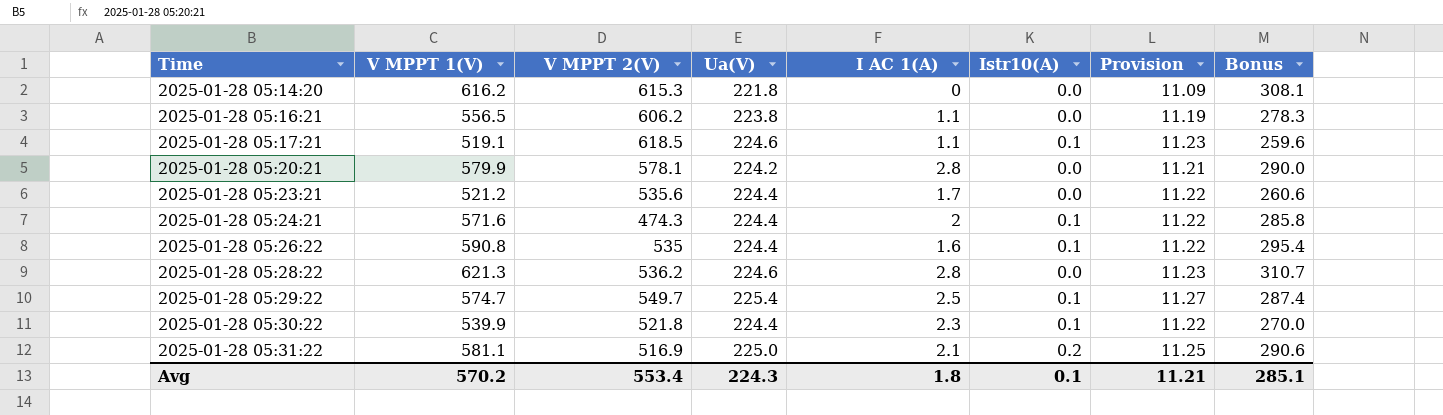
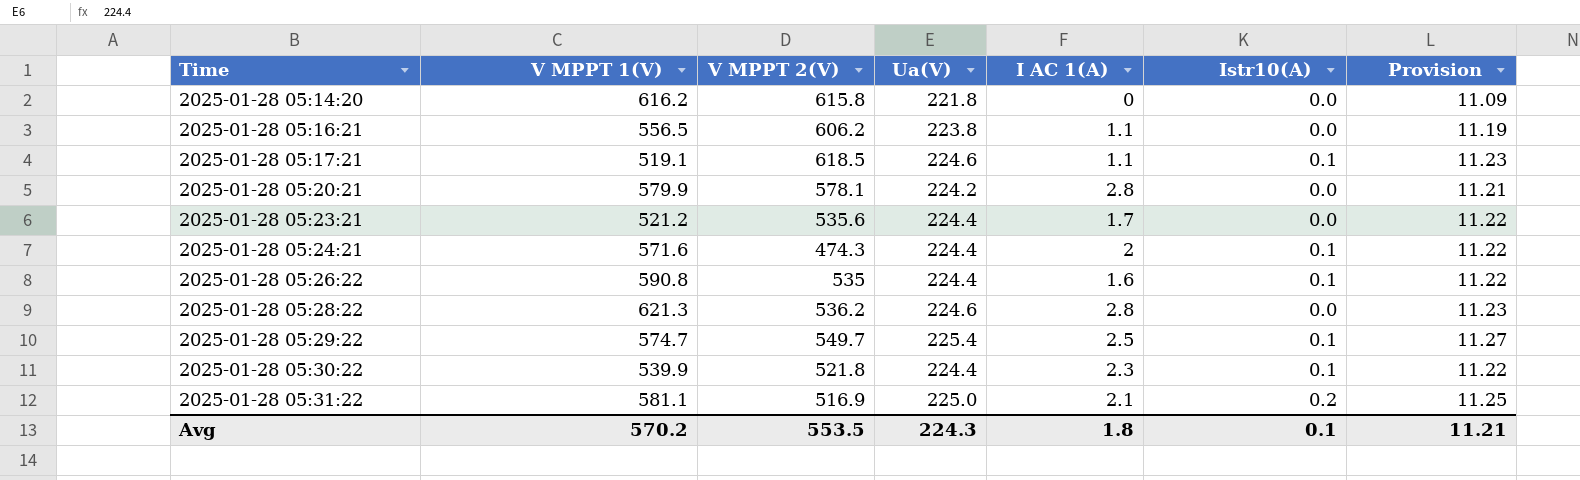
column Bonus | formula: [V MPPT 1(V)] * 0.5 -> none
2025-01-28 05:14:20 | V MPPT 2(V): 615.3 -> 615.8
Avg | V MPPT 2(V): 553.4 -> 553.5

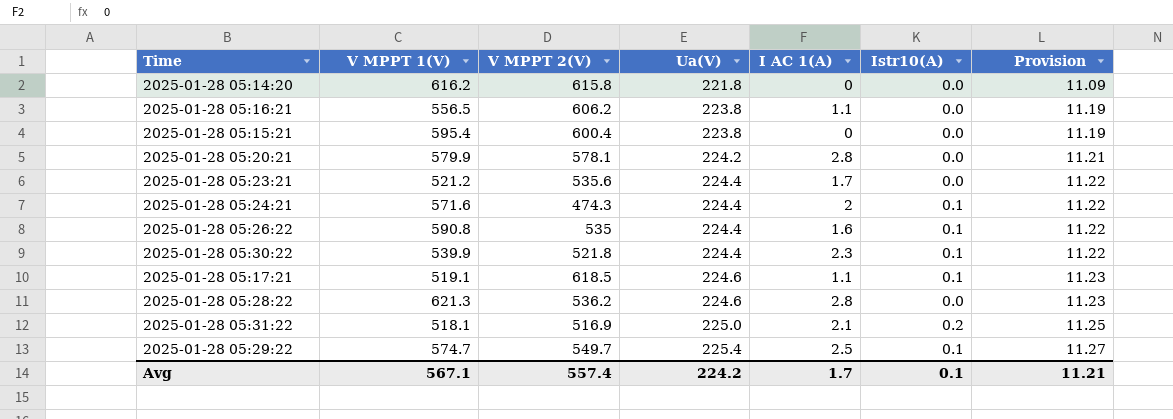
row order: Time ascending -> Ua(V) ascending
row 2025-01-28 05:15:21: none -> 595.4 | 600.4 | 223.8 | 0 | 0.0 | 11.19
2025-01-28 05:31:22 | V MPPT 1(V): 581.1 -> 518.1
Avg | V MPPT 1(V): 570.2 -> 567.1
Avg | V MPPT 2(V): 553.5 -> 557.4
Avg | Ua(V): 224.3 -> 224.2
Avg | I AC 1(A): 1.8 -> 1.7

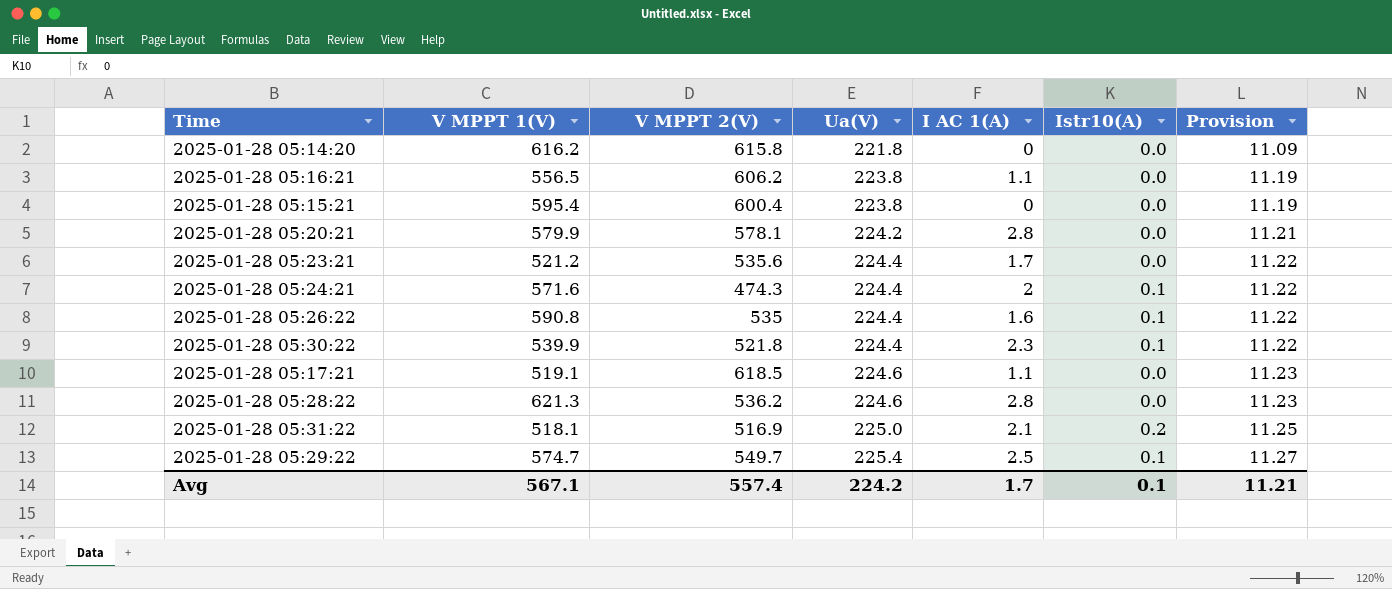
2025-01-28 05:17:21 | Istr10(A): 0.1 -> 0.0

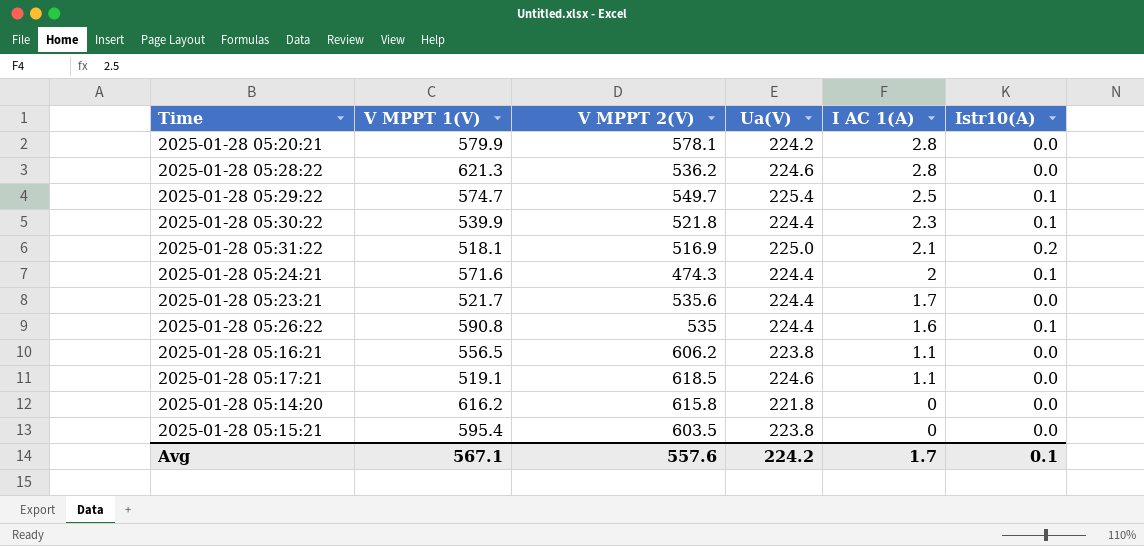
row order: Ua(V) ascending -> I AC 1(A) descending
column Provision | formula: [Ua(V)] * 0.05 -> none
2025-01-28 05:23:21 | V MPPT 1(V): 521.2 -> 521.7
2025-01-28 05:15:21 | V MPPT 2(V): 600.4 -> 603.5
Avg | V MPPT 2(V): 557.4 -> 557.6

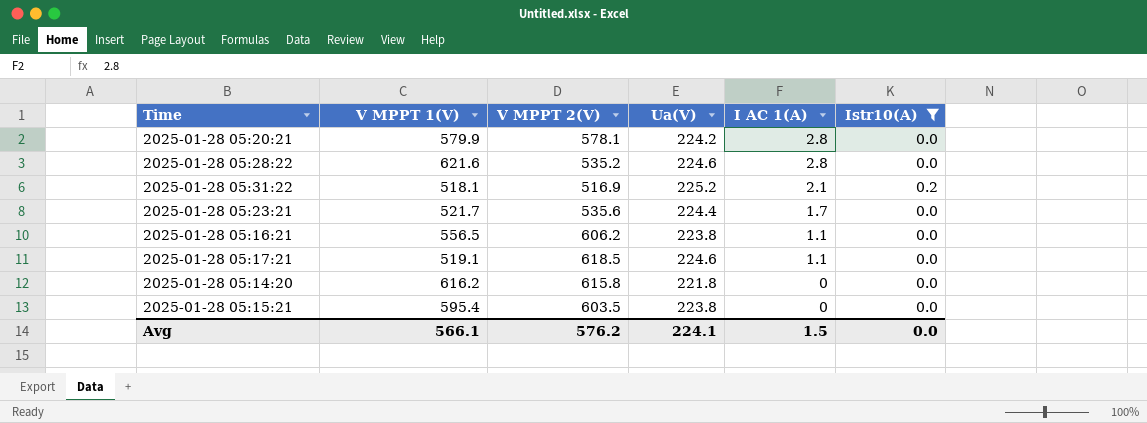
filter: none -> Istr10(A) != 0.1
2025-01-28 05:28:22 | V MPPT 1(V): 621.3 -> 621.6
2025-01-28 05:28:22 | V MPPT 2(V): 536.2 -> 535.2
2025-01-28 05:31:22 | Ua(V): 225.0 -> 225.2
Avg | V MPPT 1(V): 567.1 -> 566.1
Avg | V MPPT 2(V): 557.6 -> 576.2
Avg | Ua(V): 224.2 -> 224.1
Avg | I AC 1(A): 1.7 -> 1.5
Avg | Istr10(A): 0.1 -> 0.0

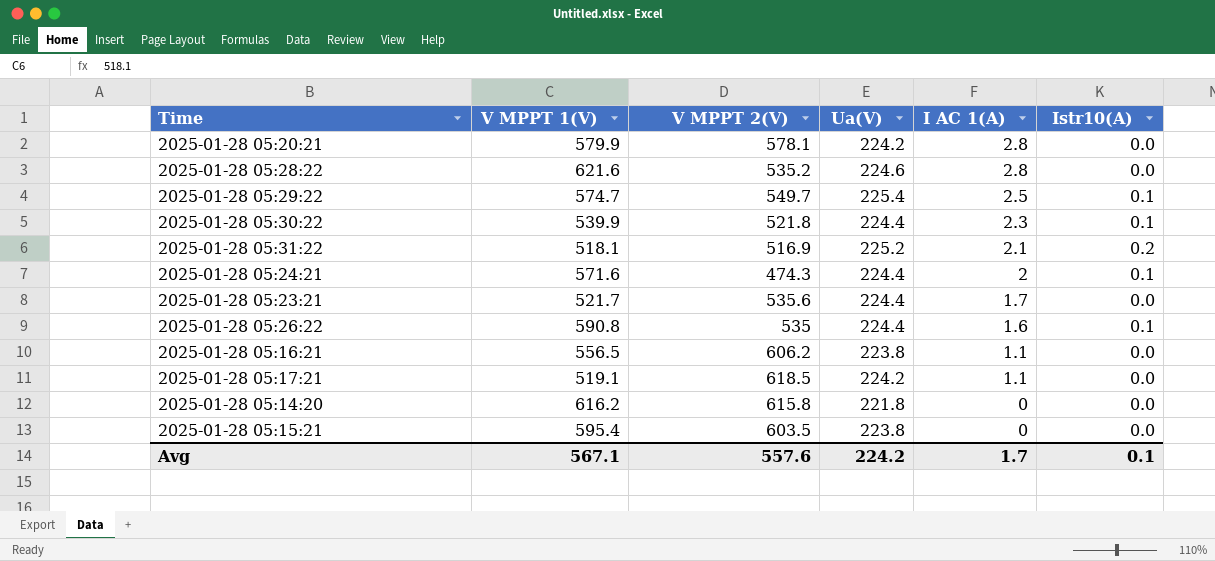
filter: Istr10(A) != 0.1 -> none
2025-01-28 05:17:21 | Ua(V): 224.6 -> 224.2
Avg | V MPPT 1(V): 566.1 -> 567.1
Avg | V MPPT 2(V): 576.2 -> 557.6
Avg | Ua(V): 224.1 -> 224.2
Avg | I AC 1(A): 1.5 -> 1.7
Avg | Istr10(A): 0.0 -> 0.1

